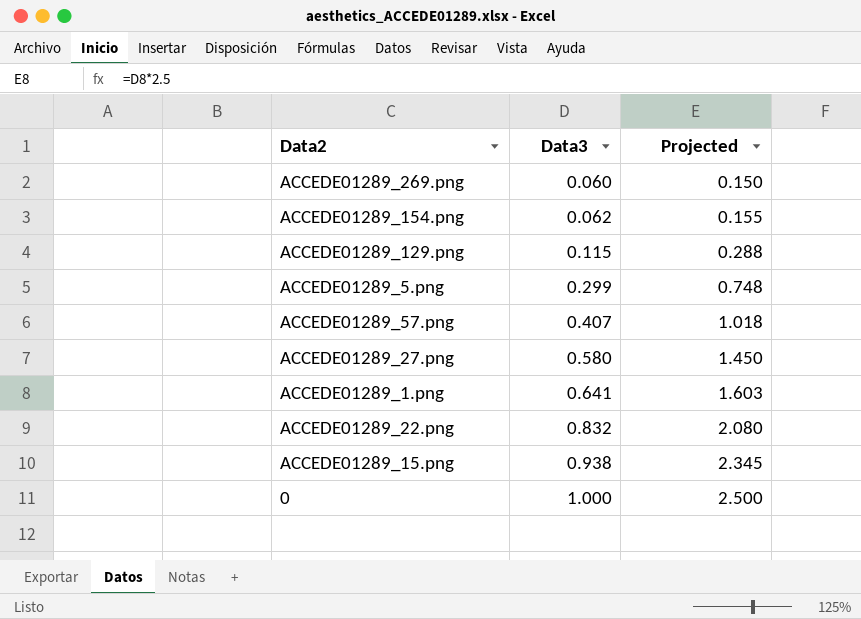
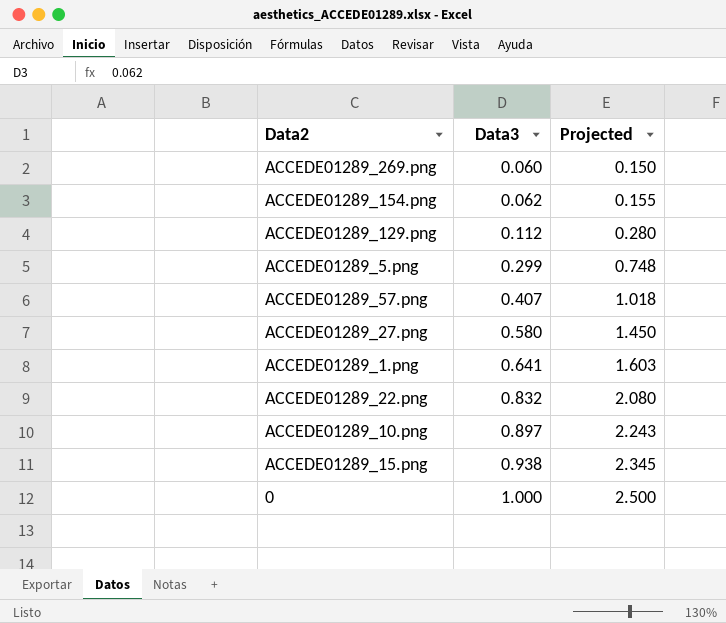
ACCEDE01289_129.png | Data3: 0.115 -> 0.112
ACCEDE01289_129.png | Projected: 0.288 -> 0.280
row ACCEDE01289_10.png: none -> 0.897 | 2.243

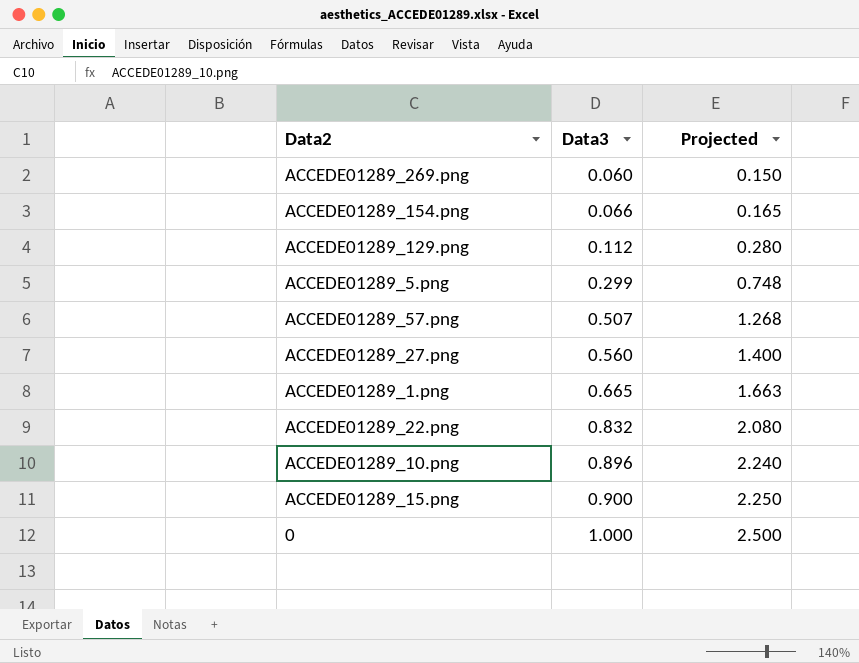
ACCEDE01289_154.png | Data3: 0.062 -> 0.066
ACCEDE01289_154.png | Projected: 0.155 -> 0.165
ACCEDE01289_57.png | Data3: 0.407 -> 0.507
ACCEDE01289_57.png | Projected: 1.018 -> 1.268
ACCEDE01289_27.png | Data3: 0.580 -> 0.560
ACCEDE01289_27.png | Projected: 1.450 -> 1.400
ACCEDE01289_1.png | Data3: 0.641 -> 0.665
ACCEDE01289_1.png | Projected: 1.603 -> 1.663
ACCEDE01289_10.png | Data3: 0.897 -> 0.896
ACCEDE01289_10.png | Projected: 2.243 -> 2.240
ACCEDE01289_15.png | Data3: 0.938 -> 0.900
ACCEDE01289_15.png | Projected: 2.345 -> 2.250

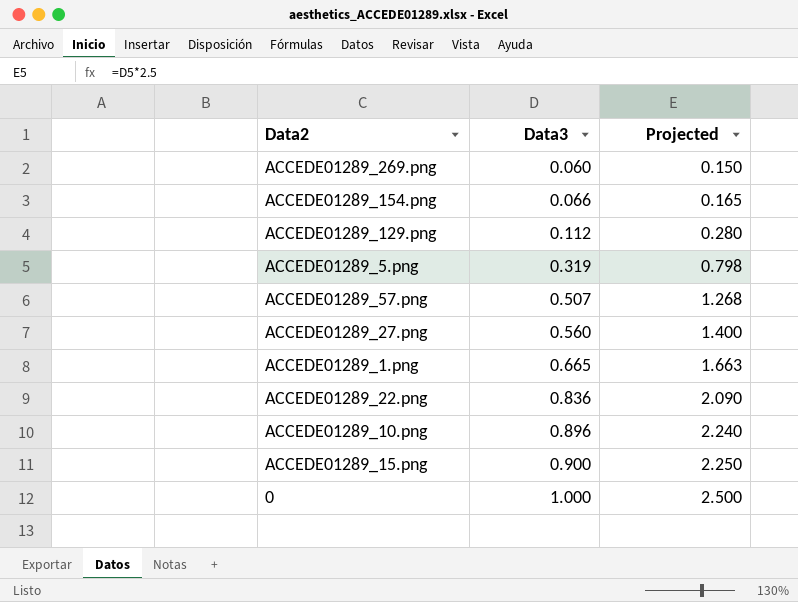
ACCEDE01289_5.png | Data3: 0.299 -> 0.319
ACCEDE01289_5.png | Projected: 0.748 -> 0.798
ACCEDE01289_22.png | Data3: 0.832 -> 0.836
ACCEDE01289_22.png | Projected: 2.080 -> 2.090

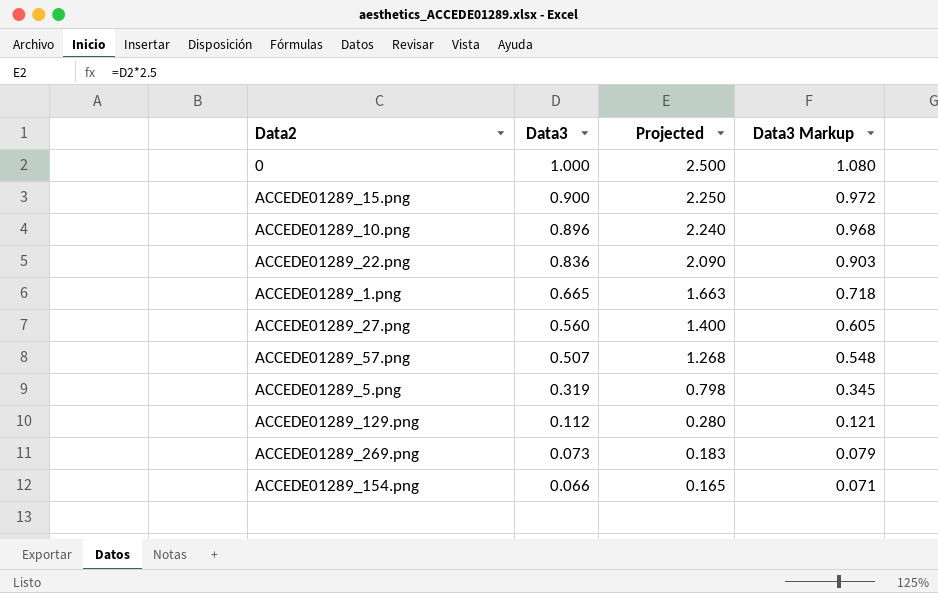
row order: Data3 ascending -> Data3 descending
column Data3 Markup | formula: none -> [Data3] * 1.08
ACCEDE01289_269.png | Data3: 0.060 -> 0.073
ACCEDE01289_269.png | Projected: 0.150 -> 0.183

